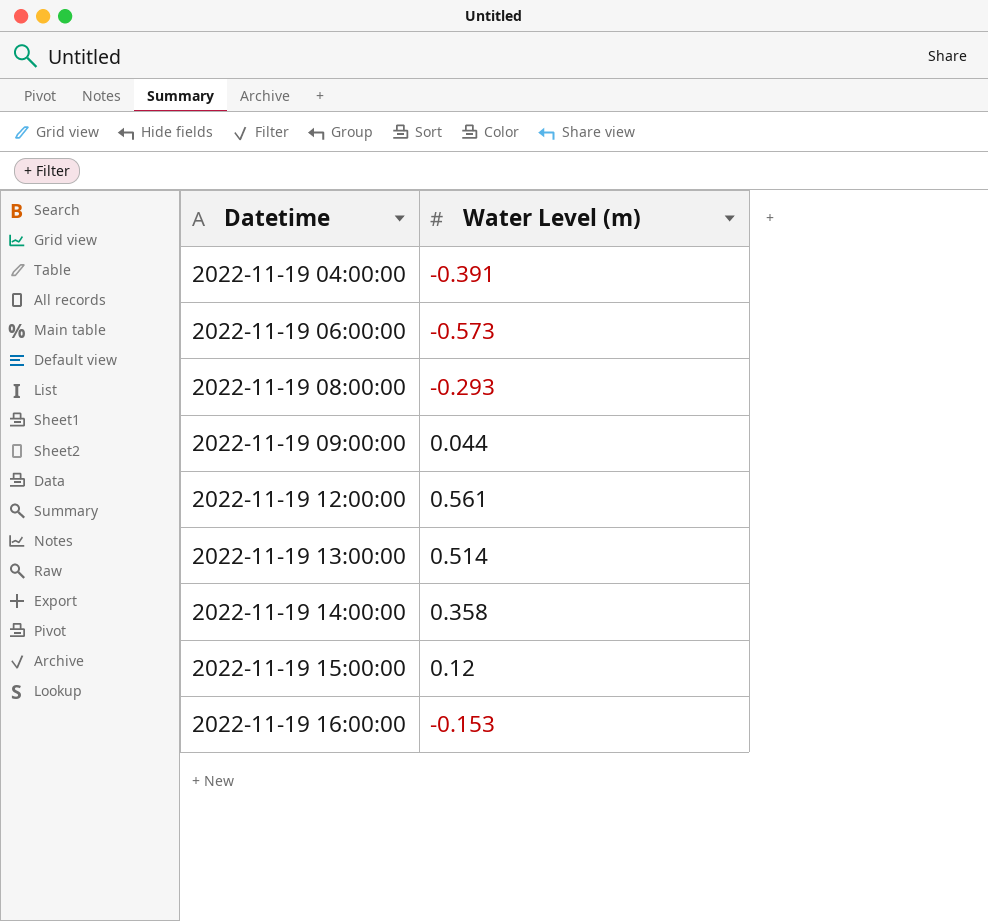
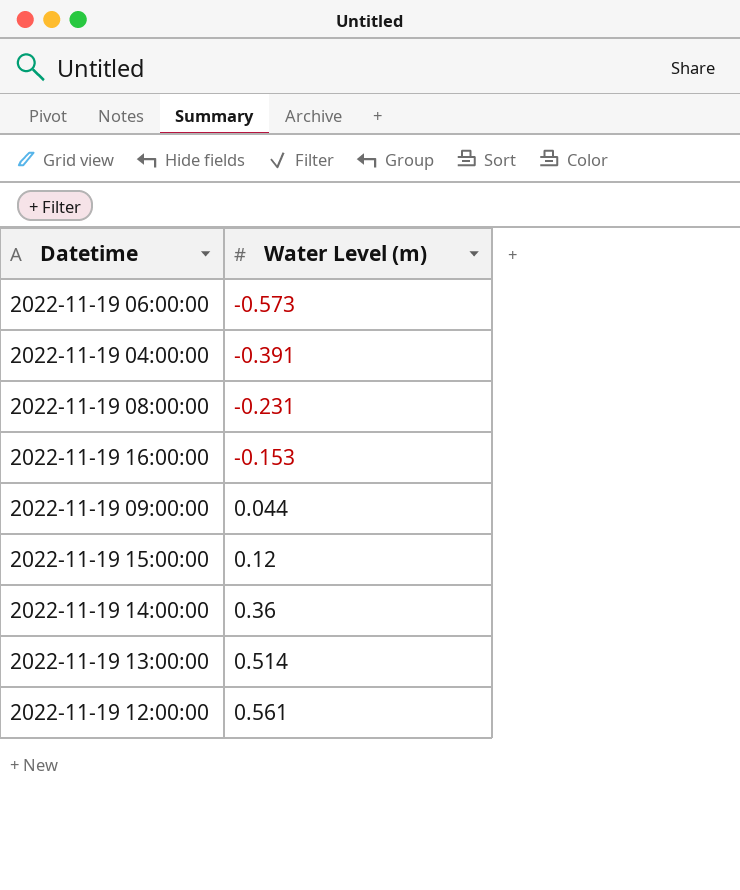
row order: Datetime ascending -> Water Level (m) ascending
2022-11-19 08:00:00 | Water Level (m): -0.293 -> -0.231
2022-11-19 14:00:00 | Water Level (m): 0.358 -> 0.36

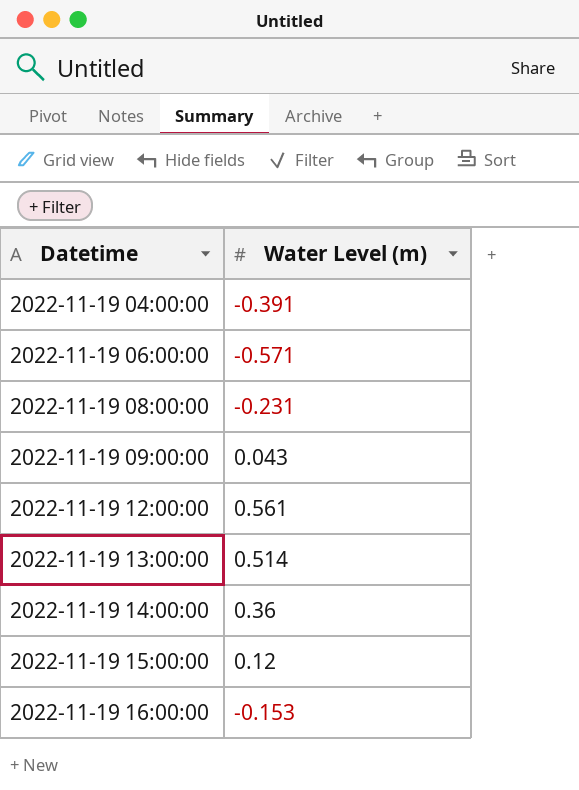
row order: Water Level (m) ascending -> Datetime ascending
2022-11-19 06:00:00 | Water Level (m): -0.573 -> -0.571
2022-11-19 09:00:00 | Water Level (m): 0.044 -> 0.043

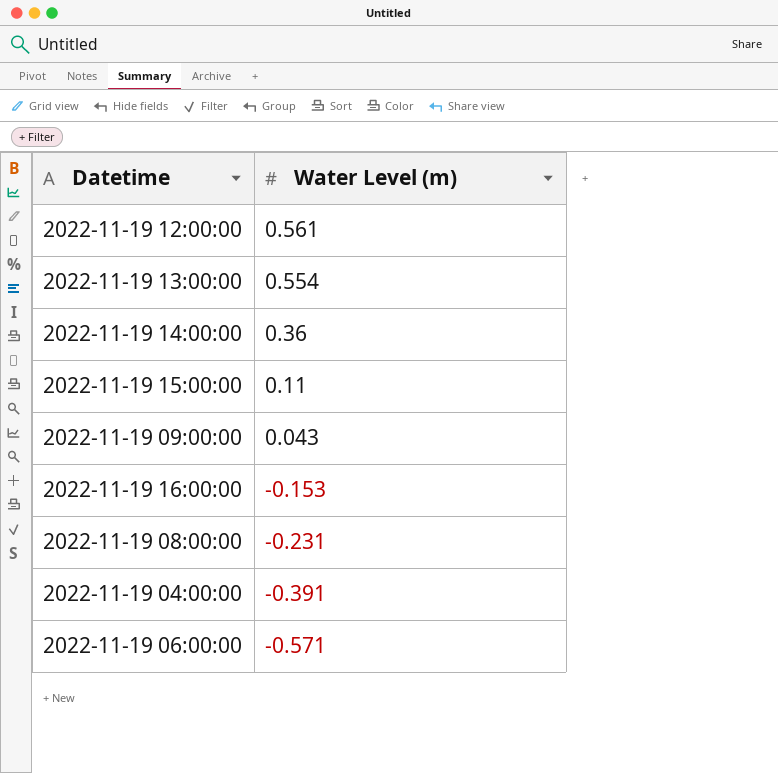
row order: Datetime ascending -> Water Level (m) descending
2022-11-19 13:00:00 | Water Level (m): 0.514 -> 0.554
2022-11-19 15:00:00 | Water Level (m): 0.12 -> 0.11

